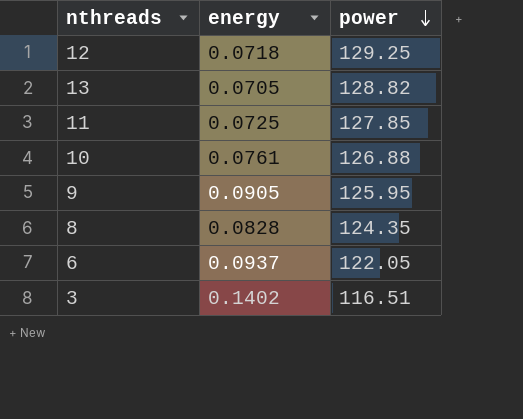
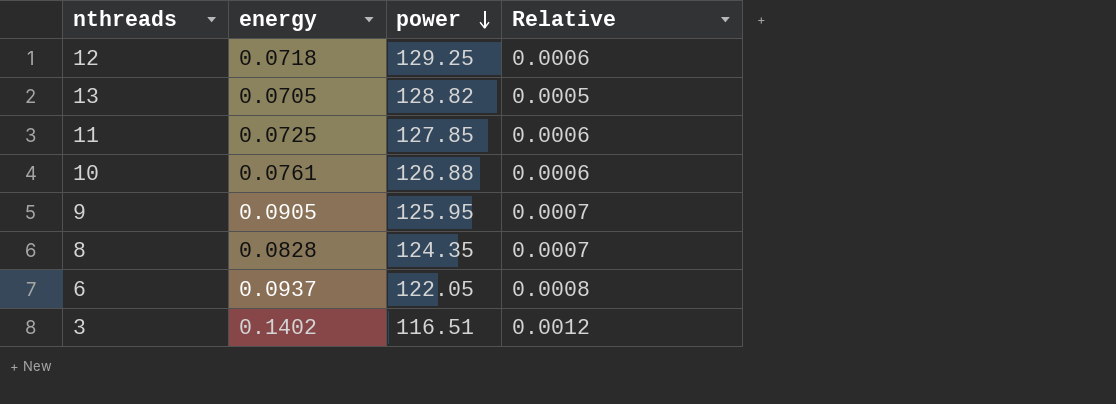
column Relative | formula: none -> [energy] / [power]

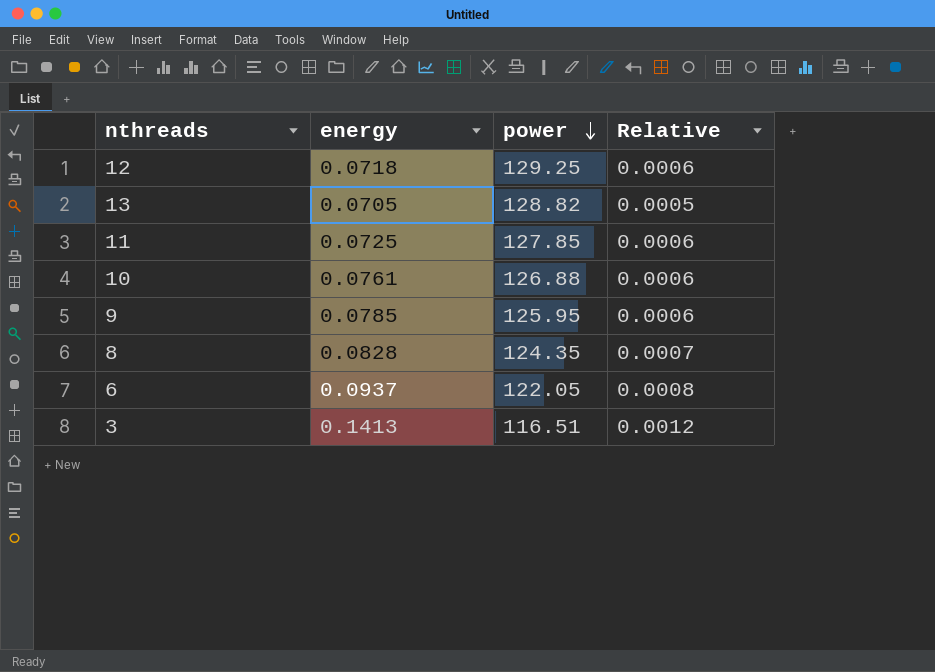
9 | energy: 0.0905 -> 0.0785
9 | Relative: 0.0007 -> 0.0006
3 | energy: 0.1402 -> 0.1413

